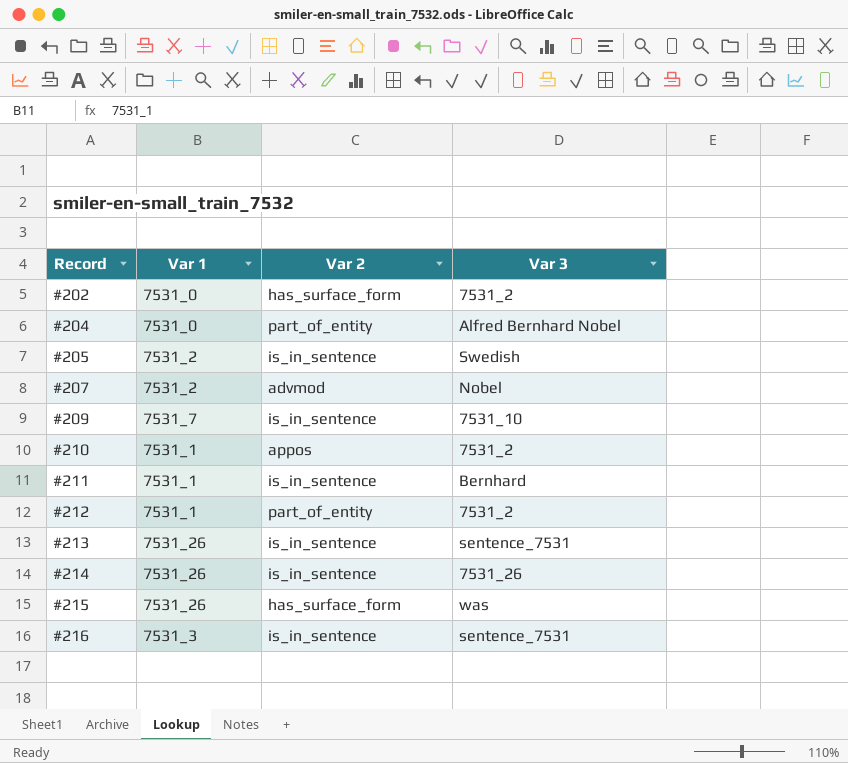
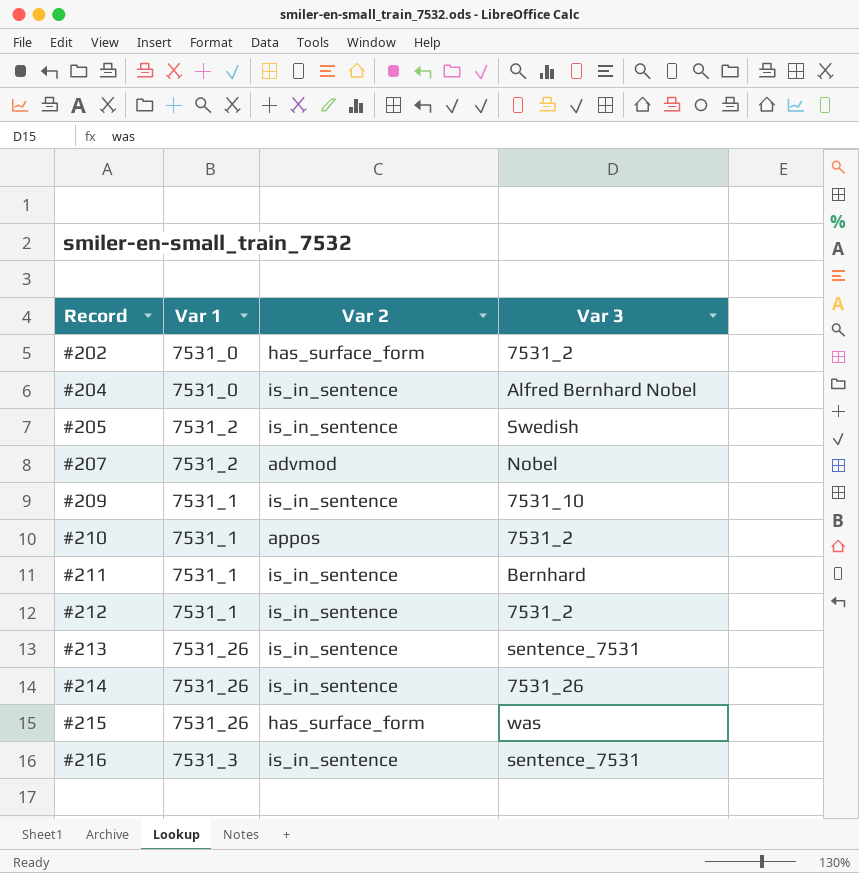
#204 | Var 2: part_of_entity -> is_in_sentence
#209 | Var 1: 7531_7 -> 7531_1
#212 | Var 2: part_of_entity -> is_in_sentence

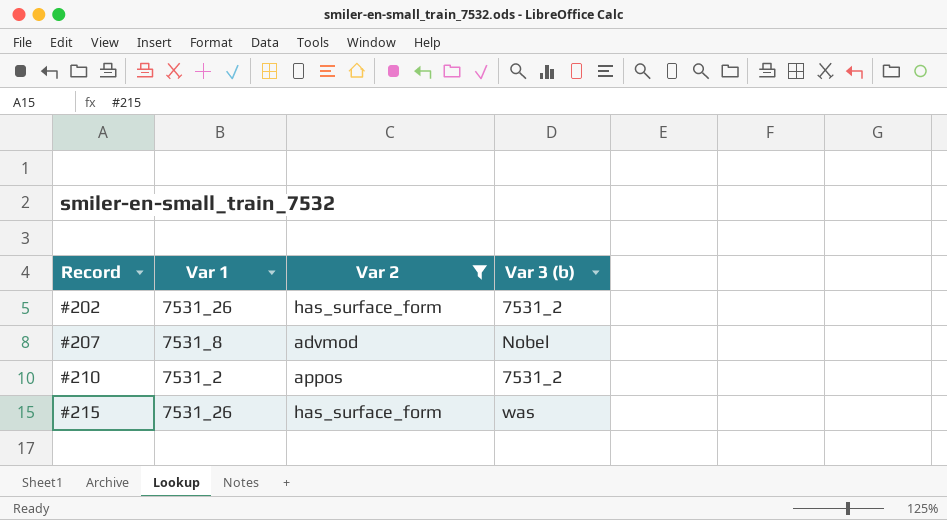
filter: none -> Var 2 != is_in_sentence
column name: Var 3 -> Var 3 (b)
#202 | Var 1: 7531_0 -> 7531_26
#207 | Var 1: 7531_2 -> 7531_8
#210 | Var 1: 7531_1 -> 7531_2

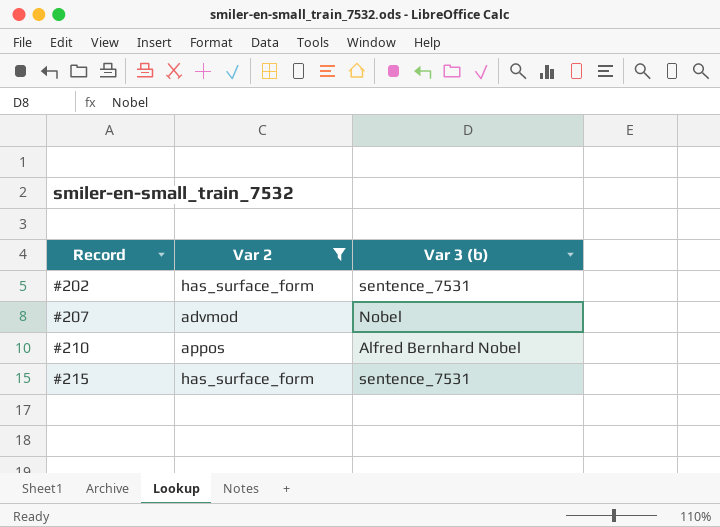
column Var 1 | position: 2 -> none
#202 | Var 3 (b): 7531_2 -> sentence_7531
#210 | Var 3 (b): 7531_2 -> Alfred Bernhard Nobel
#215 | Var 3 (b): was -> sentence_7531

